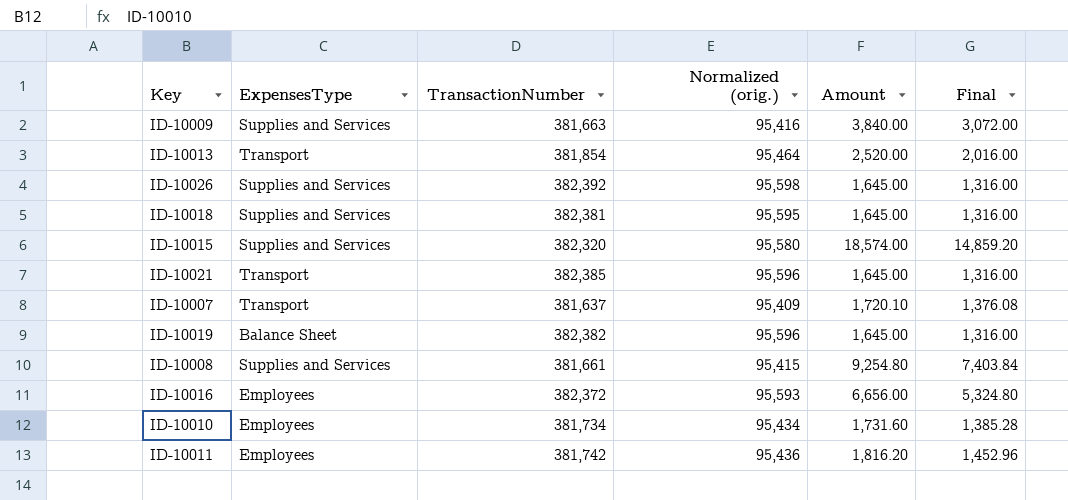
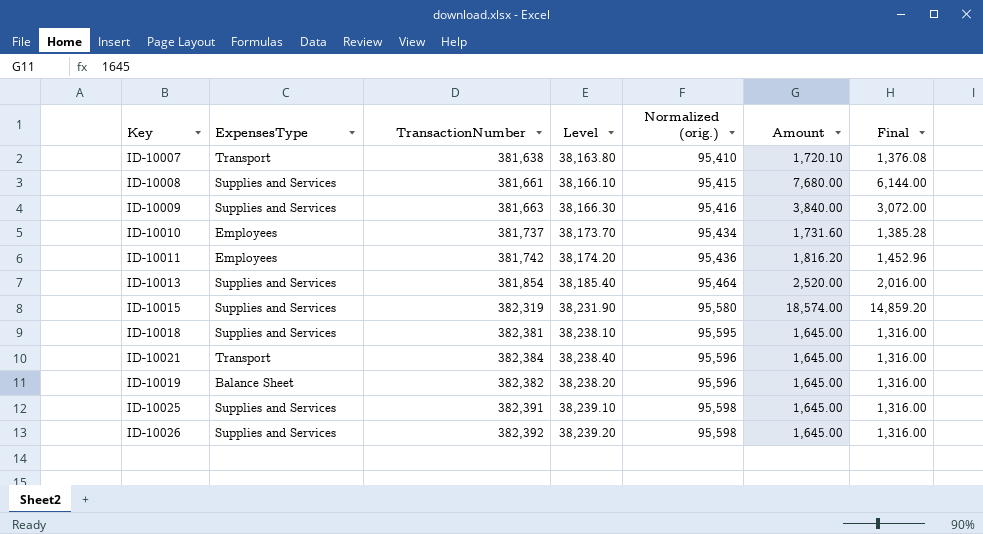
row order: none -> Normalized (orig.) ascending
column Level | formula: none -> [TransactionNumber] * 0.1
row ID-10016: Employees | 382,372 | 95,593 | 6,656.00 | 5,324.80 -> none
ID-10007 | TransactionNumber: 381,637 -> 381,638
ID-10007 | Normalized (orig.): 95,409 -> 95,410
ID-10008 | Amount: 9,254.80 -> 7,680.00
ID-10008 | Final: 7,403.84 -> 6,144.00
ID-10010 | TransactionNumber: 381,734 -> 381,737
ID-10013 | ExpensesType: Transport -> Supplies and Services
ID-10015 | TransactionNumber: 382,320 -> 382,319
ID-10021 | TransactionNumber: 382,385 -> 382,384
row ID-10025: none -> Supplies and Services | 382,391 | 38,239.10 | 95,598 | 1,645.00 | 1,316.00

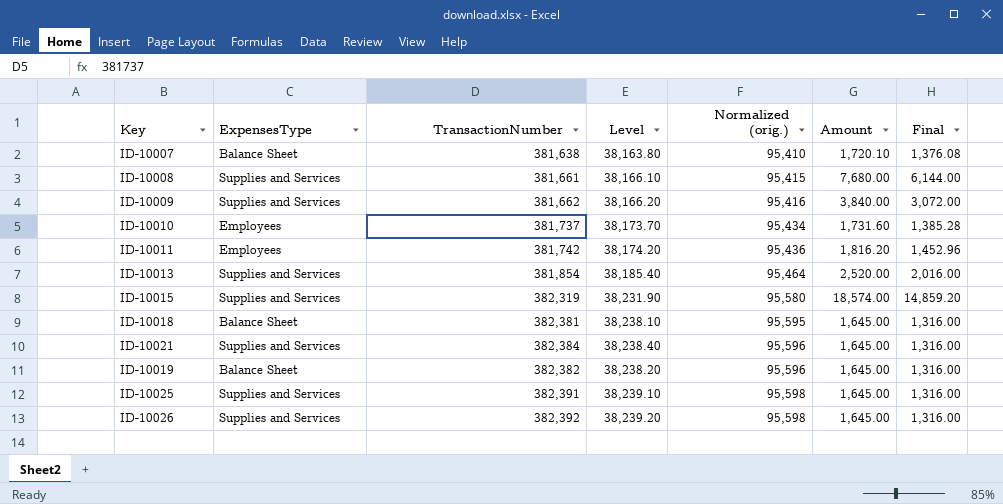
ID-10007 | ExpensesType: Transport -> Balance Sheet
ID-10009 | TransactionNumber: 381,663 -> 381,662
ID-10009 | Level: 38,166.30 -> 38,166.20
ID-10018 | ExpensesType: Supplies and Services -> Balance Sheet
ID-10021 | ExpensesType: Transport -> Supplies and Services

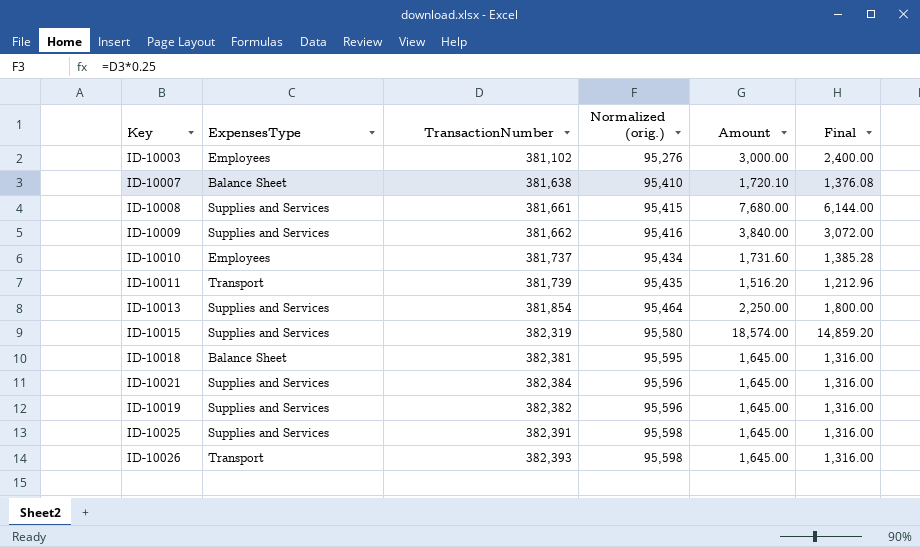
column Level | formula: [TransactionNumber] * 0.1 -> none
row ID-10003: none -> Employees | 381,102 | 95,276 | 3,000.00 | 2,400.00
ID-10011 | ExpensesType: Employees -> Transport
ID-10011 | TransactionNumber: 381,742 -> 381,739
ID-10011 | Normalized (orig.): 95,436 -> 95,435
ID-10011 | Amount: 1,816.20 -> 1,516.20
ID-10011 | Final: 1,452.96 -> 1,212.96
ID-10013 | Amount: 2,520.00 -> 2,250.00
ID-10013 | Final: 2,016.00 -> 1,800.00
ID-10019 | ExpensesType: Balance Sheet -> Supplies and Services
ID-10026 | ExpensesType: Supplies and Services -> Transport
ID-10026 | TransactionNumber: 382,392 -> 382,393

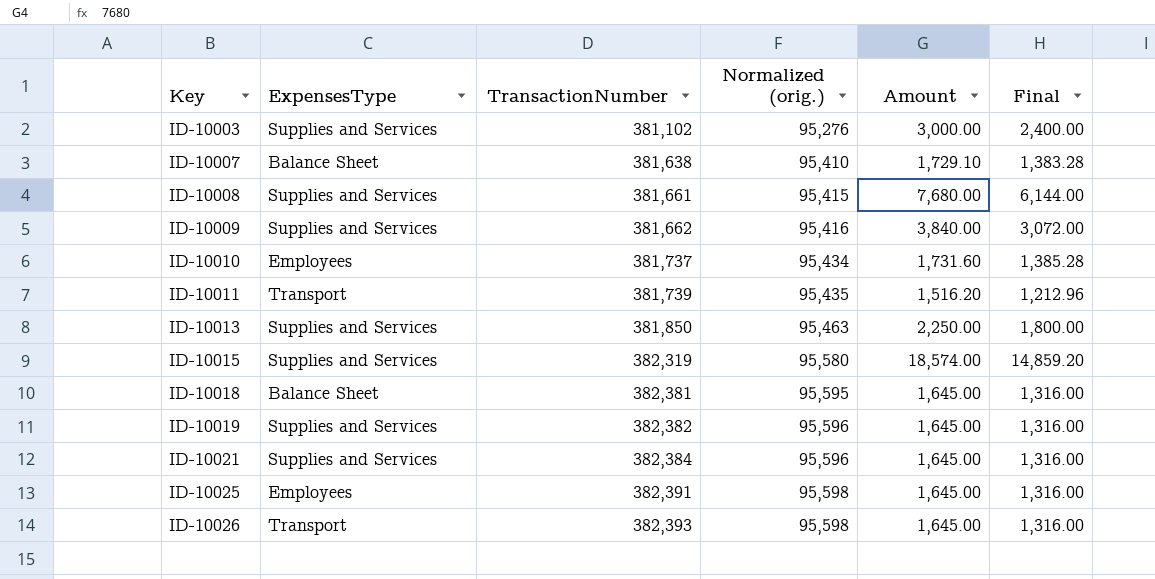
row order: Normalized (orig.) ascending -> Key ascending
ID-10003 | ExpensesType: Employees -> Supplies and Services
ID-10007 | Amount: 1,720.10 -> 1,729.10
ID-10007 | Final: 1,376.08 -> 1,383.28
ID-10013 | TransactionNumber: 381,854 -> 381,850
ID-10013 | Normalized (orig.): 95,464 -> 95,463
ID-10025 | ExpensesType: Supplies and Services -> Employees

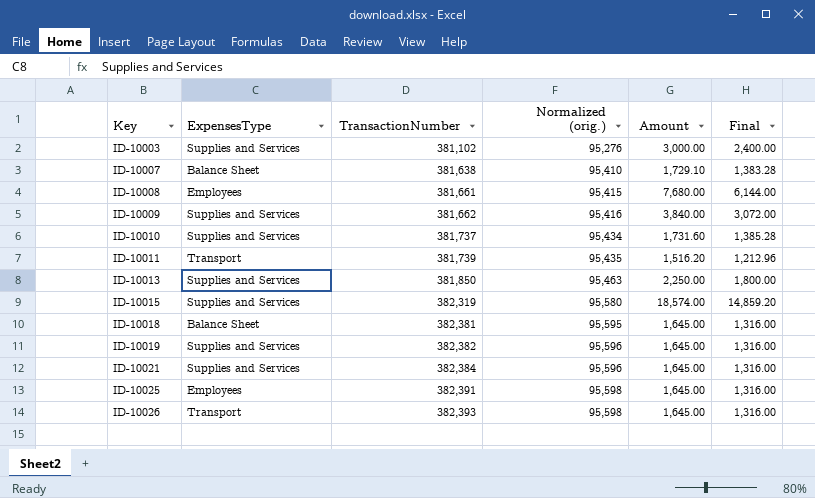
ID-10008 | ExpensesType: Supplies and Services -> Employees
ID-10010 | ExpensesType: Employees -> Supplies and Services

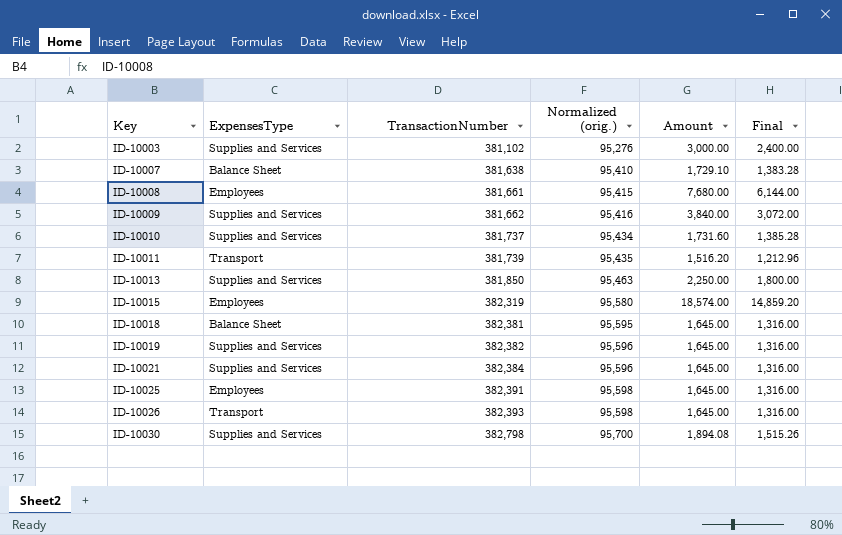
ID-10015 | ExpensesType: Supplies and Services -> Employees
row ID-10030: none -> Supplies and Services | 382,798 | 95,700 | 1,894.08 | 1,515.26

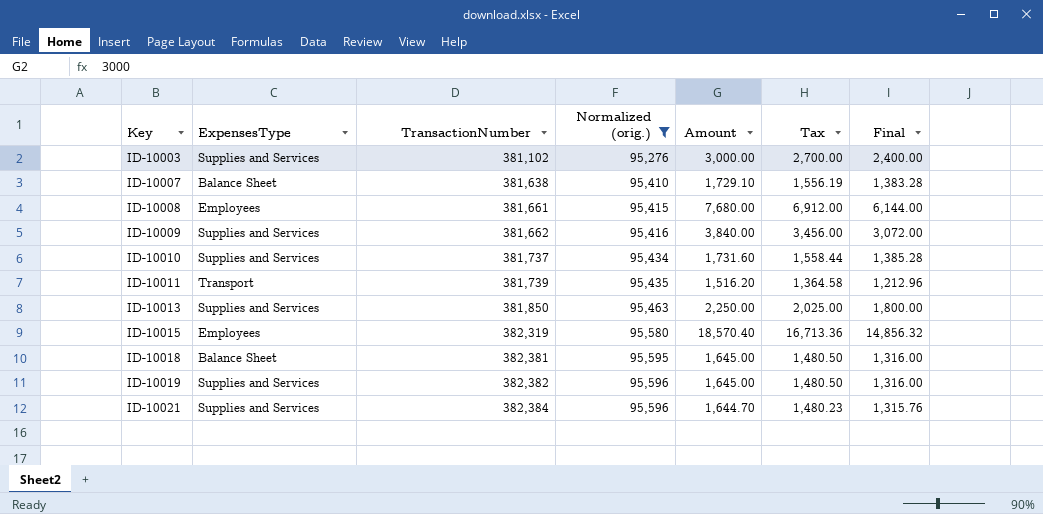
filter: none -> Normalized (orig.) <= 95,596
column Tax | formula: none -> [Amount] * 0.9
ID-10015 | Amount: 18,574.00 -> 18,570.40
ID-10015 | Final: 14,859.20 -> 14,856.32
ID-10021 | Amount: 1,645.00 -> 1,644.70
ID-10021 | Final: 1,316.00 -> 1,315.76

